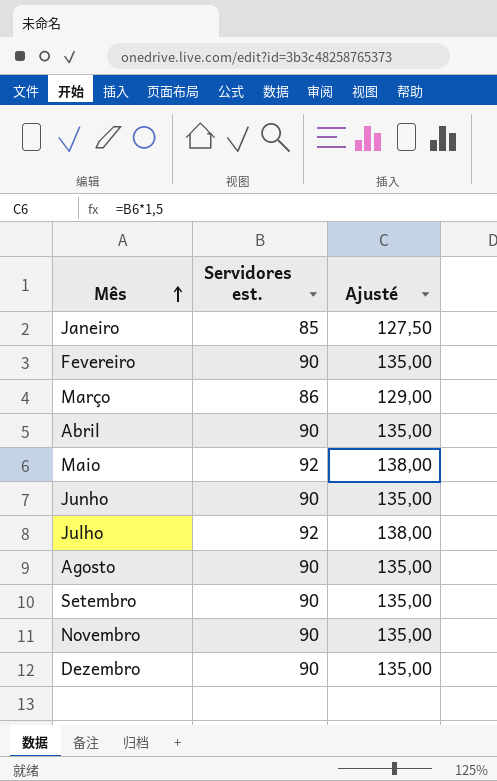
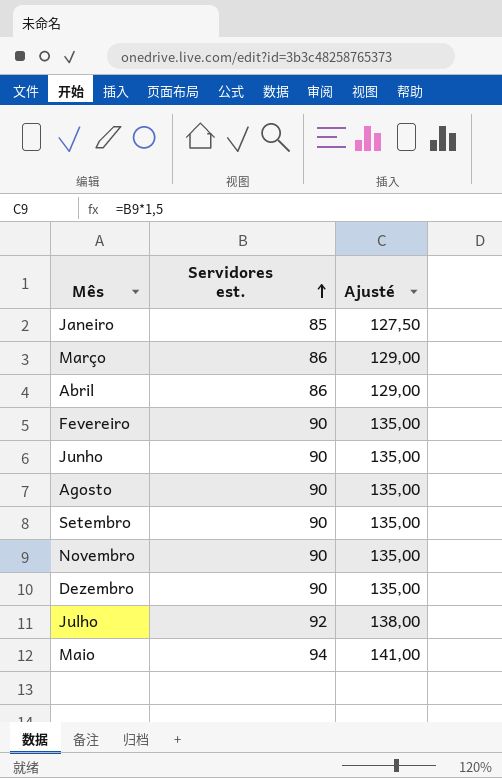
row order: Mês ascending -> Servidores est. ascending
Abril | Servidores est.: 90 -> 86
Abril | Ajusté: 135,00 -> 129,00
Maio | Servidores est.: 92 -> 94
Maio | Ajusté: 138,00 -> 141,00

